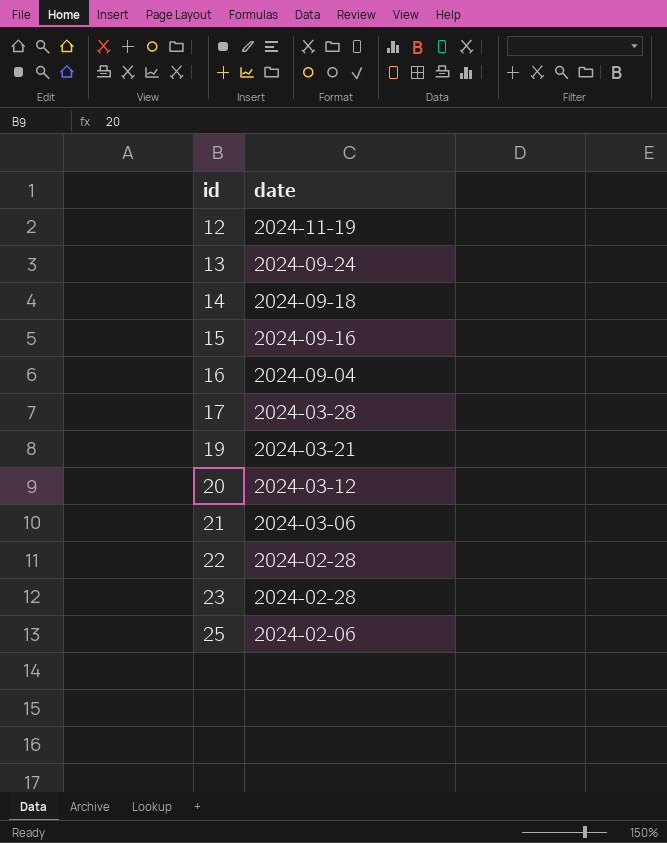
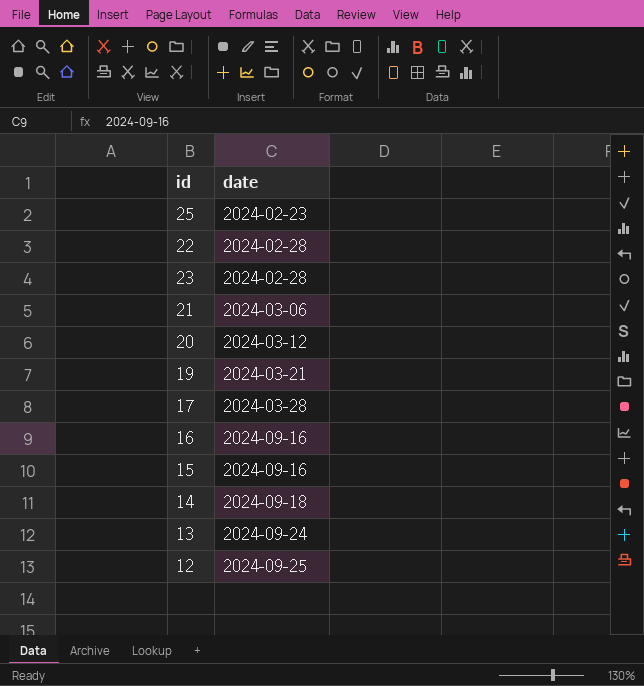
row order: id ascending -> date ascending
25 | date: 2024-02-06 -> 2024-02-23
16 | date: 2024-09-04 -> 2024-09-16
12 | date: 2024-11-19 -> 2024-09-25

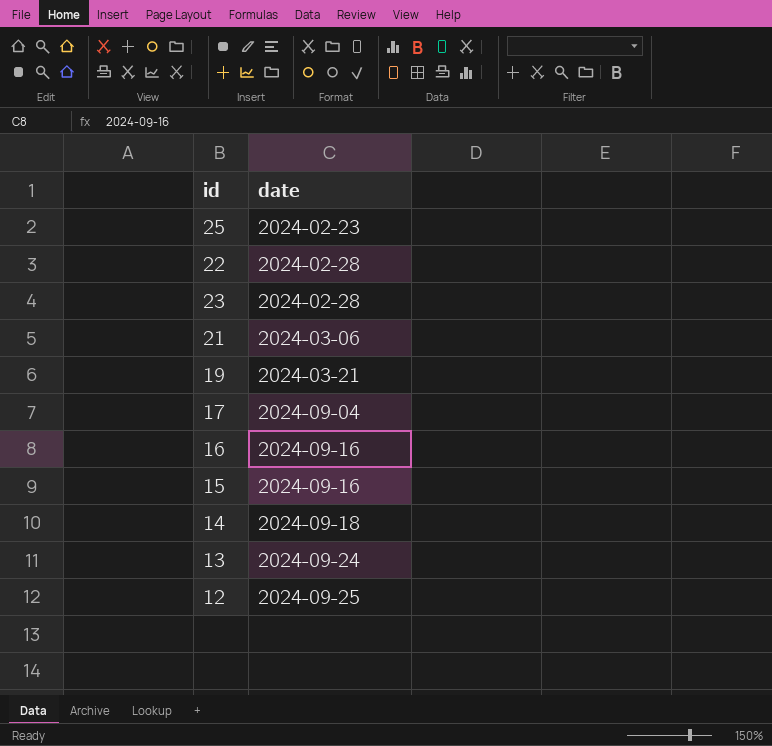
row 20: 2024-03-12 -> none
17 | date: 2024-03-28 -> 2024-09-04

